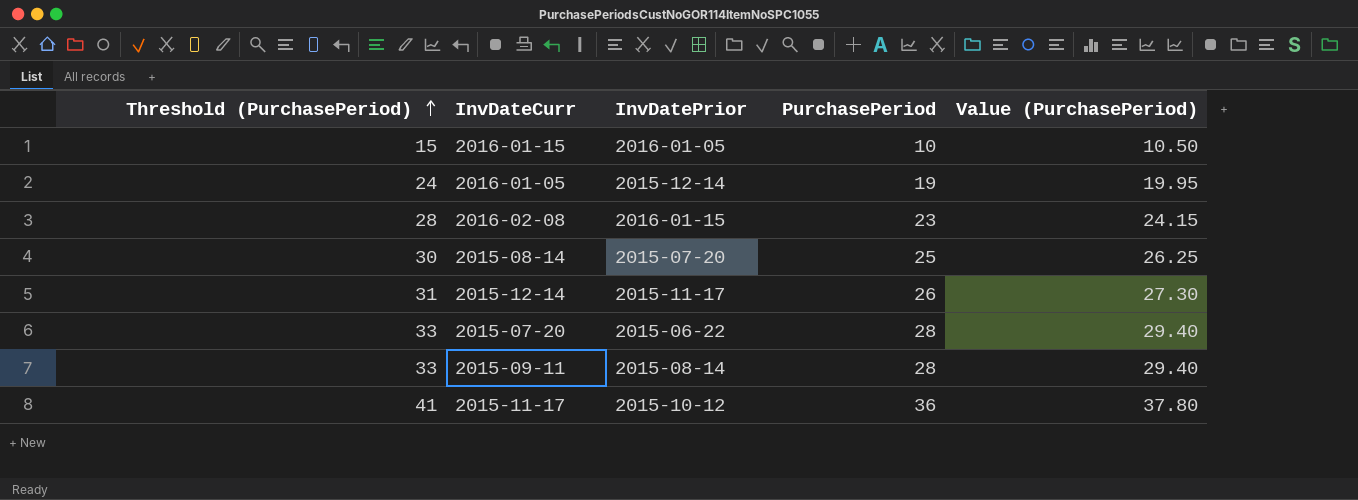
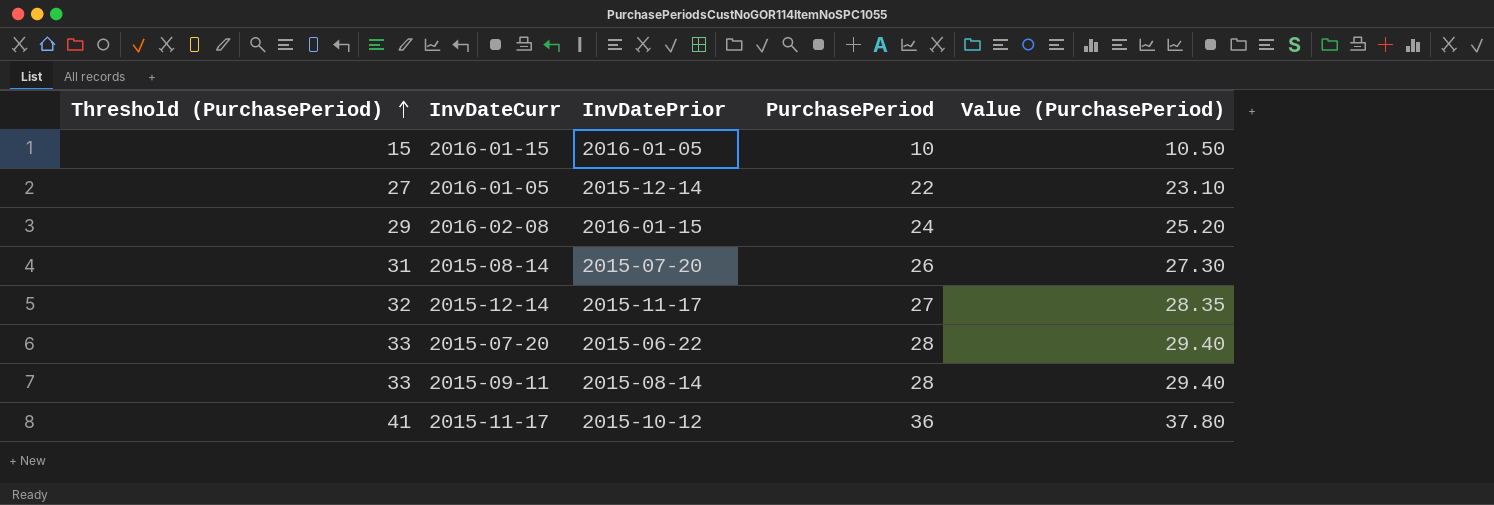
2016-01-05 | Threshold (PurchasePeriod): 24 -> 27
2016-01-05 | PurchasePeriod: 19 -> 22
2016-01-05 | Value (PurchasePeriod): 19.95 -> 23.10
2016-02-08 | Threshold (PurchasePeriod): 28 -> 29
2016-02-08 | PurchasePeriod: 23 -> 24
2016-02-08 | Value (PurchasePeriod): 24.15 -> 25.20
2015-08-14 | Threshold (PurchasePeriod): 30 -> 31
2015-08-14 | PurchasePeriod: 25 -> 26
2015-08-14 | Value (PurchasePeriod): 26.25 -> 27.30
2015-12-14 | Threshold (PurchasePeriod): 31 -> 32
2015-12-14 | PurchasePeriod: 26 -> 27
2015-12-14 | Value (PurchasePeriod): 27.30 -> 28.35

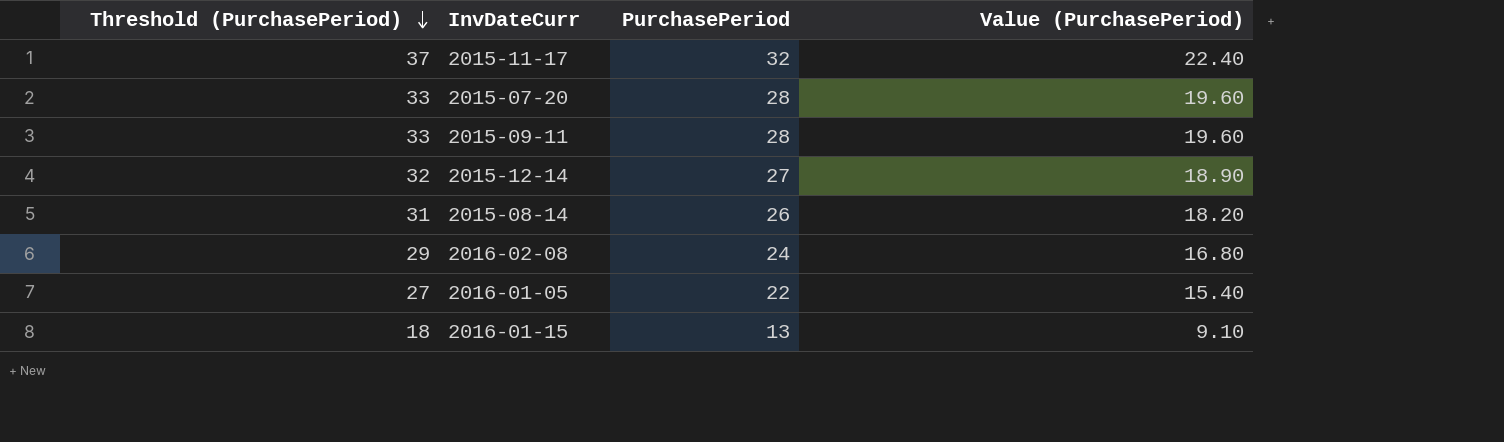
row order: Threshold (PurchasePeriod) ascending -> Threshold (PurchasePeriod) descending
column InvDatePrior | position: 3 -> none
column Value (PurchasePeriod) | formula: [PurchasePeriod] * 1.05 -> [PurchasePeriod] * 0.7
2015-11-17 | Threshold (PurchasePeriod): 41 -> 37
2015-11-17 | PurchasePeriod: 36 -> 32
2016-01-15 | Threshold (PurchasePeriod): 15 -> 18
2016-01-15 | PurchasePeriod: 10 -> 13

